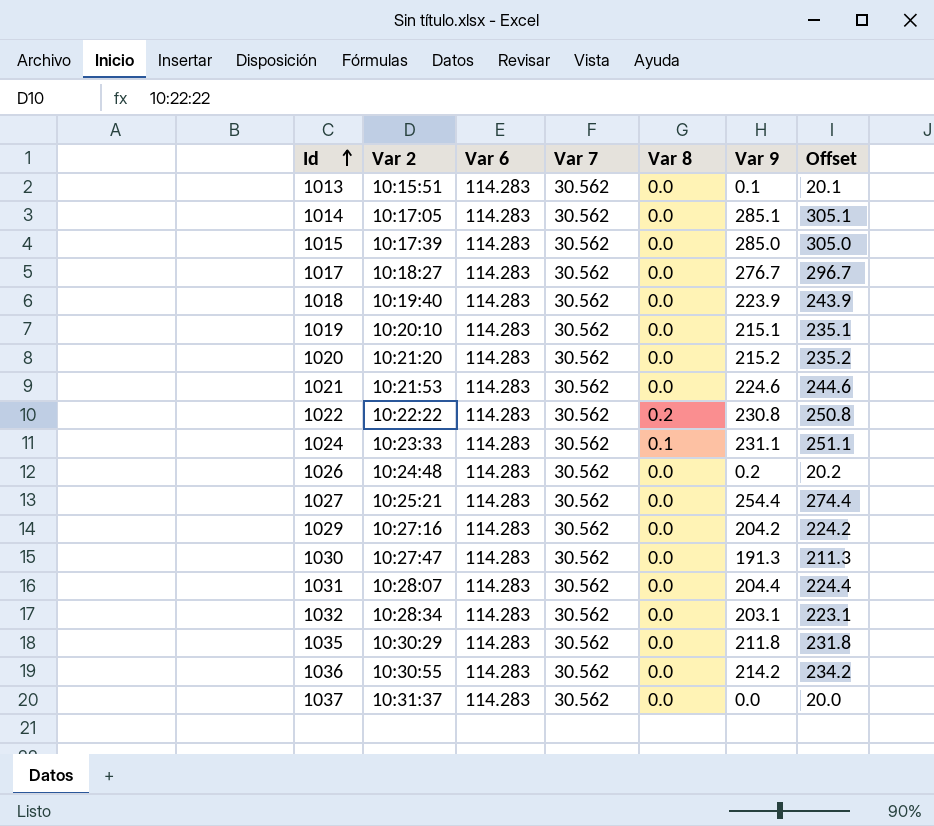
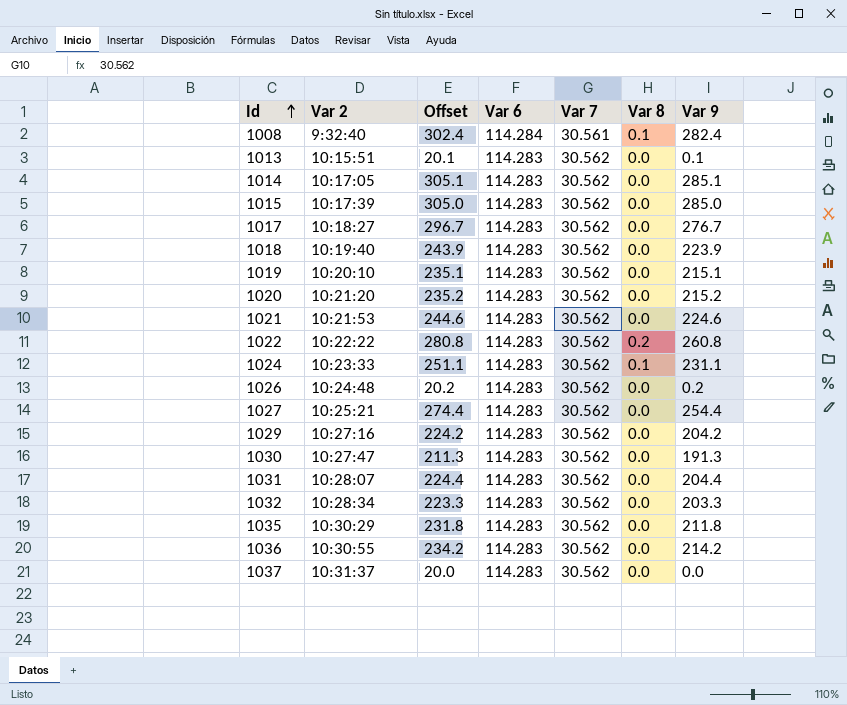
column Offset | position: 7 -> 3
row 1008: none -> 9:32:40 | 302.4 | 114.284 | 30.561 | 0.1 | 282.4
1022 | Offset: 250.8 -> 280.8
1022 | Var 9: 230.8 -> 260.8
1032 | Offset: 223.1 -> 223.3
1032 | Var 9: 203.1 -> 203.3

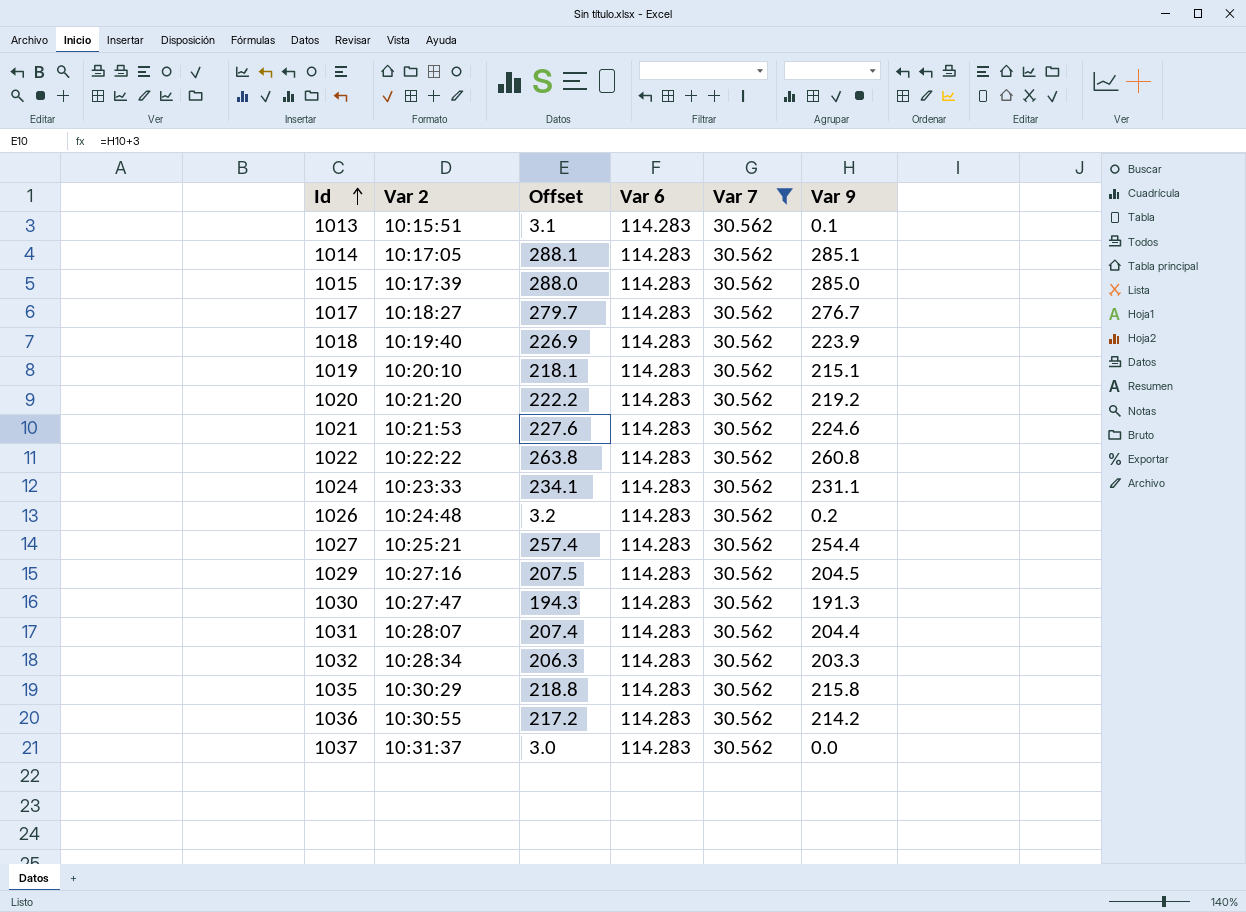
filter: none -> Var 7 = 30.562
column Var 8 | position: 6 -> none
column Offset | formula: [Var 9] + 20 -> [Var 9] + 3
1020 | Var 9: 215.2 -> 219.2
1029 | Var 9: 204.2 -> 204.5
1035 | Var 9: 211.8 -> 215.8

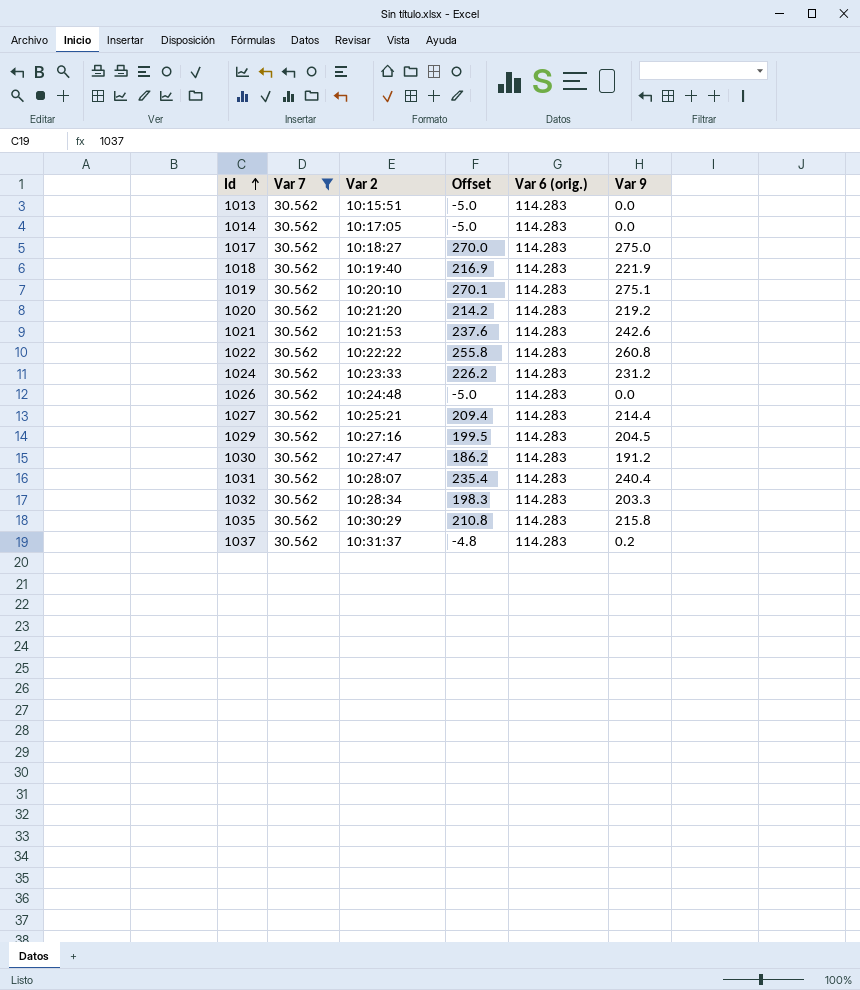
column Var 7 | position: 5 -> 2
column Offset | formula: [Var 9] + 3 -> [Var 9] - 5
column name: Var 6 -> Var 6 (orig.)
row 1015: 10:17:39 | 288.0 | 114.283 | 30.562 | 285.0 -> none
row 1036: 10:30:55 | 217.2 | 114.283 | 30.562 | 214.2 -> none
1013 | Var 9: 0.1 -> 0.0
1014 | Var 9: 285.1 -> 0.0
1017 | Var 9: 276.7 -> 275.0
1018 | Var 9: 223.9 -> 221.9
1019 | Var 9: 215.1 -> 275.1
1021 | Var 9: 224.6 -> 242.6
1024 | Var 9: 231.1 -> 231.2
1026 | Var 9: 0.2 -> 0.0
1027 | Var 9: 254.4 -> 214.4
1030 | Var 9: 191.3 -> 191.2
1031 | Var 9: 204.4 -> 240.4
1037 | Var 9: 0.0 -> 0.2

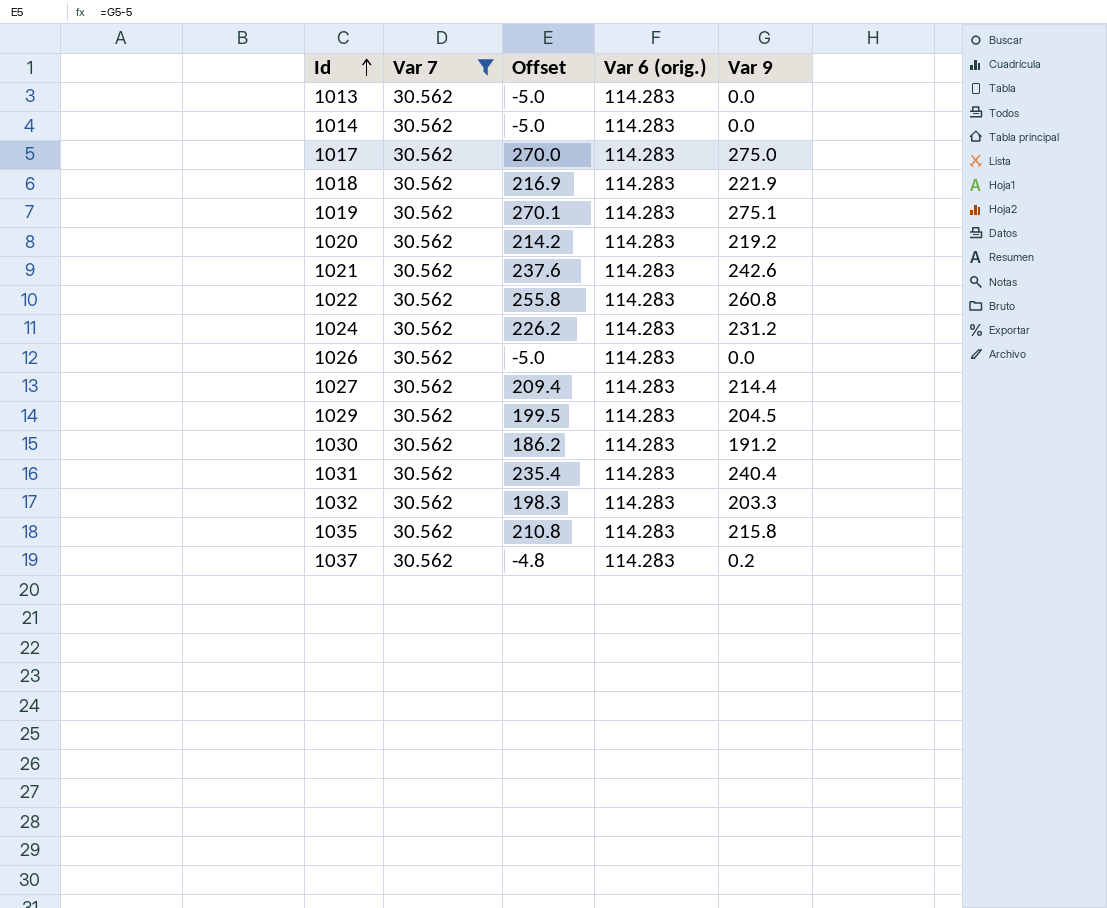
column Var 2 | position: 3 -> none

